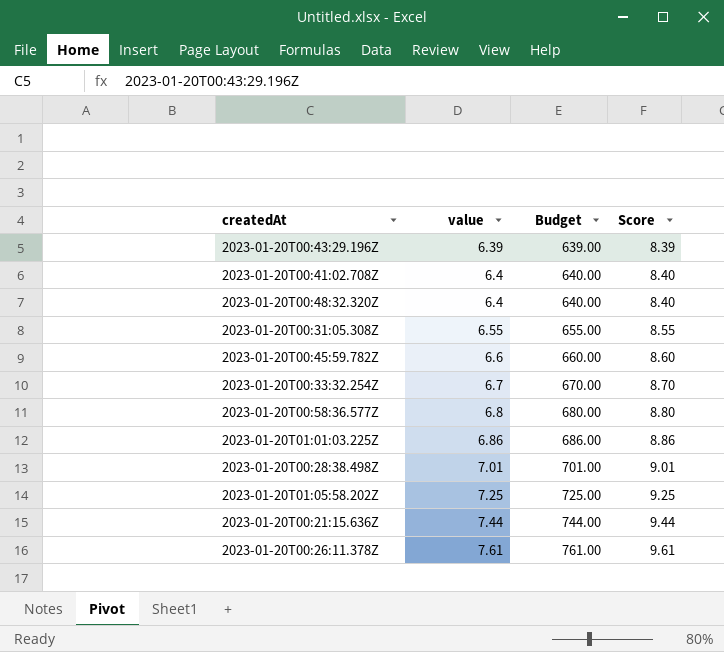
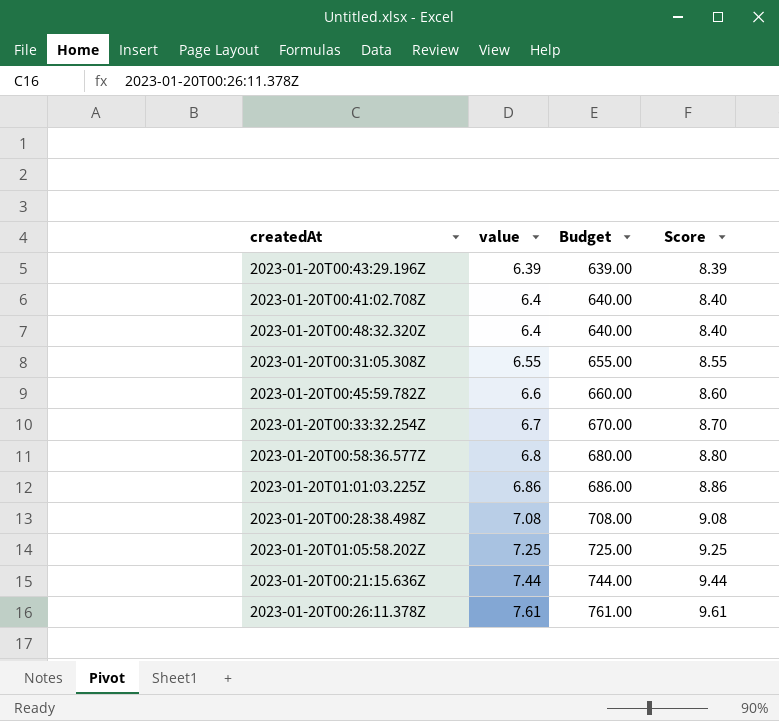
2023-01-20T00:28:38.498Z | value: 7.01 -> 7.08
2023-01-20T00:28:38.498Z | Budget: 701.00 -> 708.00
2023-01-20T00:28:38.498Z | Score: 9.01 -> 9.08

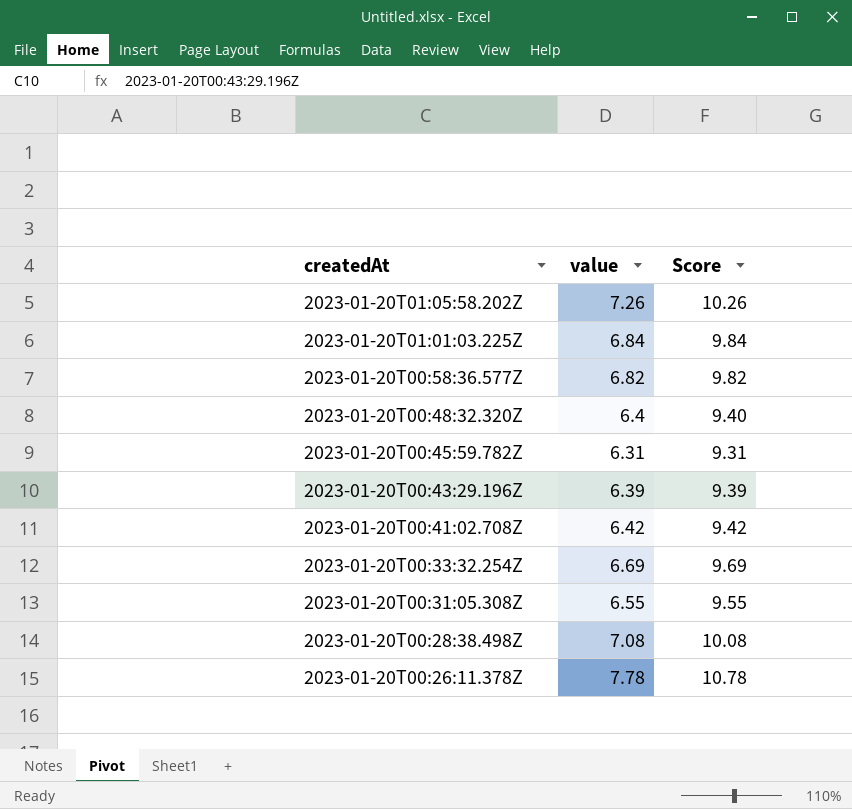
row order: value ascending -> createdAt descending
column Budget | formula: [value] * 100 -> none
column Score | formula: [value] + 2 -> [value] + 3
row 2023-01-20T00:21:15.636Z: 7.44 | 744.00 | 9.44 -> none
2023-01-20T01:05:58.202Z | value: 7.25 -> 7.26
2023-01-20T01:01:03.225Z | value: 6.86 -> 6.84
2023-01-20T00:58:36.577Z | value: 6.8 -> 6.82
2023-01-20T00:45:59.782Z | value: 6.6 -> 6.31
2023-01-20T00:41:02.708Z | value: 6.4 -> 6.42
2023-01-20T00:33:32.254Z | value: 6.7 -> 6.69
2023-01-20T00:26:11.378Z | value: 7.61 -> 7.78

